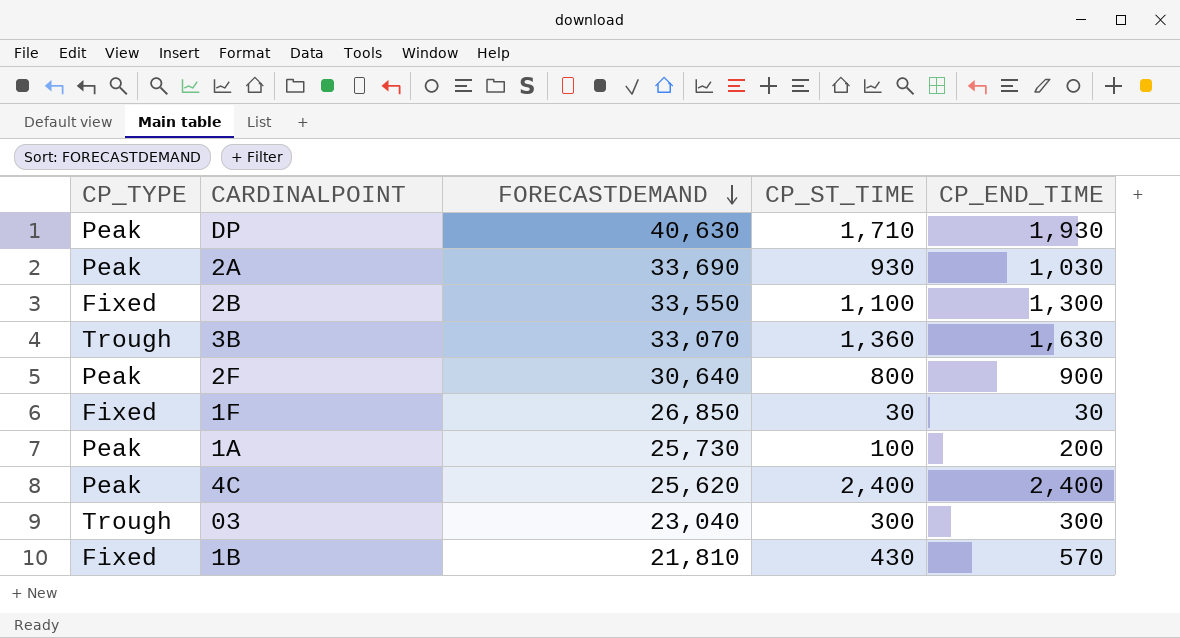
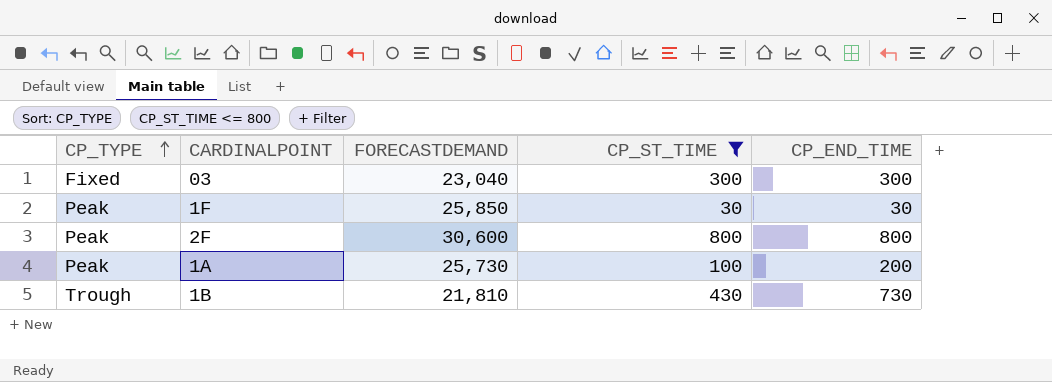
filter: none -> CP_ST_TIME <= 800
row order: FORECASTDEMAND descending -> CP_TYPE ascending
03 | CP_TYPE: Trough -> Fixed
1F | CP_TYPE: Fixed -> Peak
1F | FORECASTDEMAND: 26,850 -> 25,850
2F | FORECASTDEMAND: 30,640 -> 30,600
2F | CP_END_TIME: 900 -> 800
1B | CP_TYPE: Fixed -> Trough
1B | CP_END_TIME: 570 -> 730

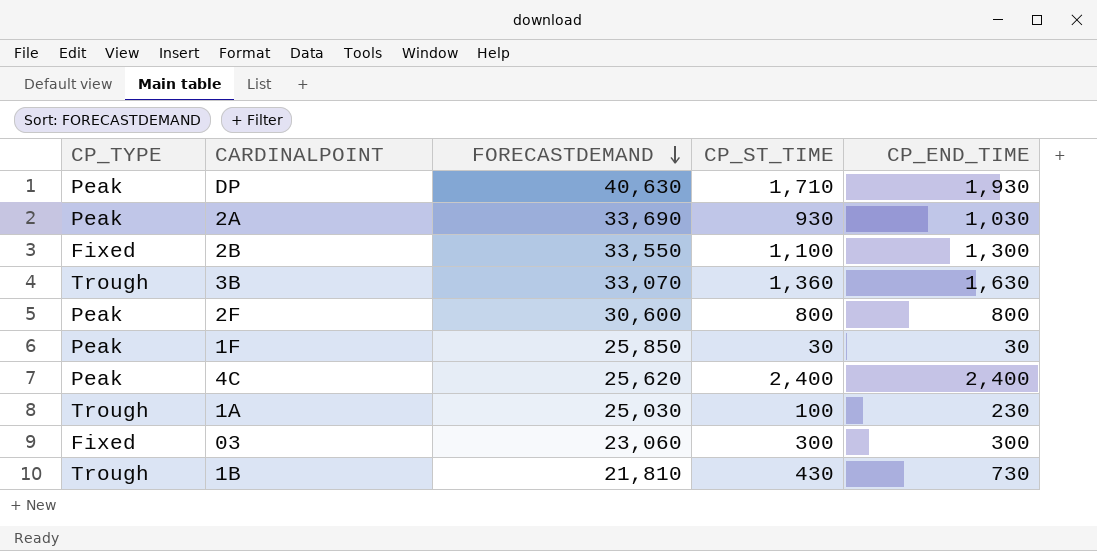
filter: CP_ST_TIME <= 800 -> none
row order: CP_TYPE ascending -> FORECASTDEMAND descending
1A | CP_TYPE: Peak -> Trough
1A | FORECASTDEMAND: 25,730 -> 25,030
1A | CP_END_TIME: 200 -> 230
03 | FORECASTDEMAND: 23,040 -> 23,060

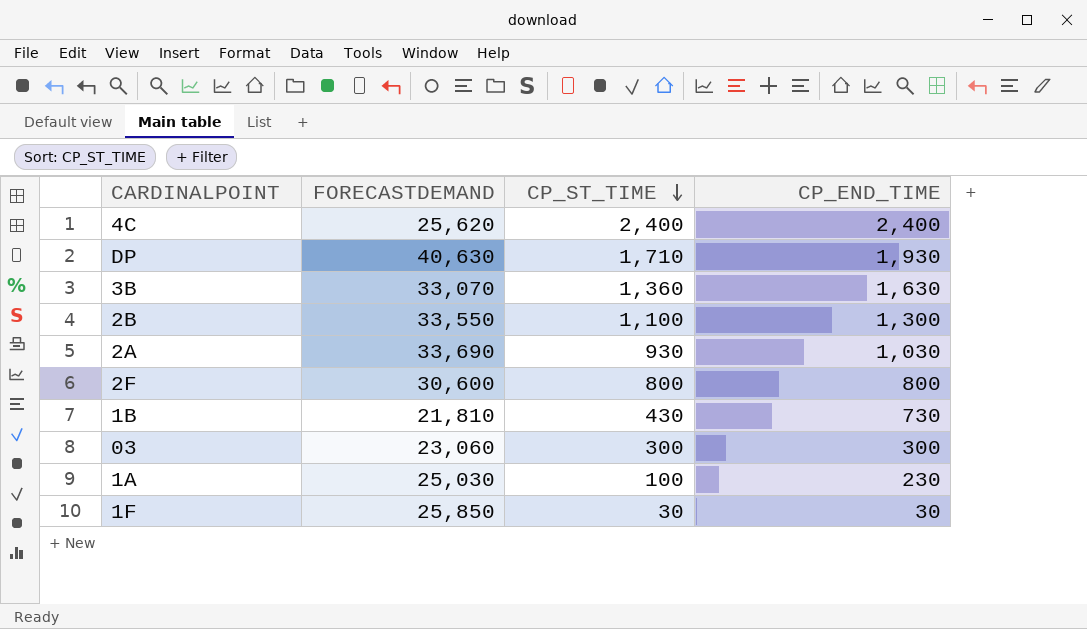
row order: FORECASTDEMAND descending -> CP_ST_TIME descending
column CP_TYPE | position: 1 -> none

